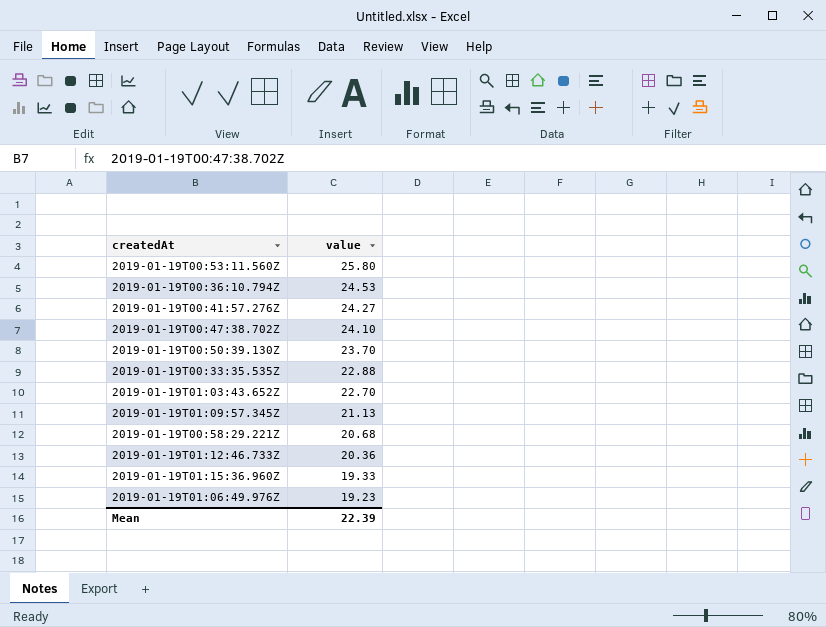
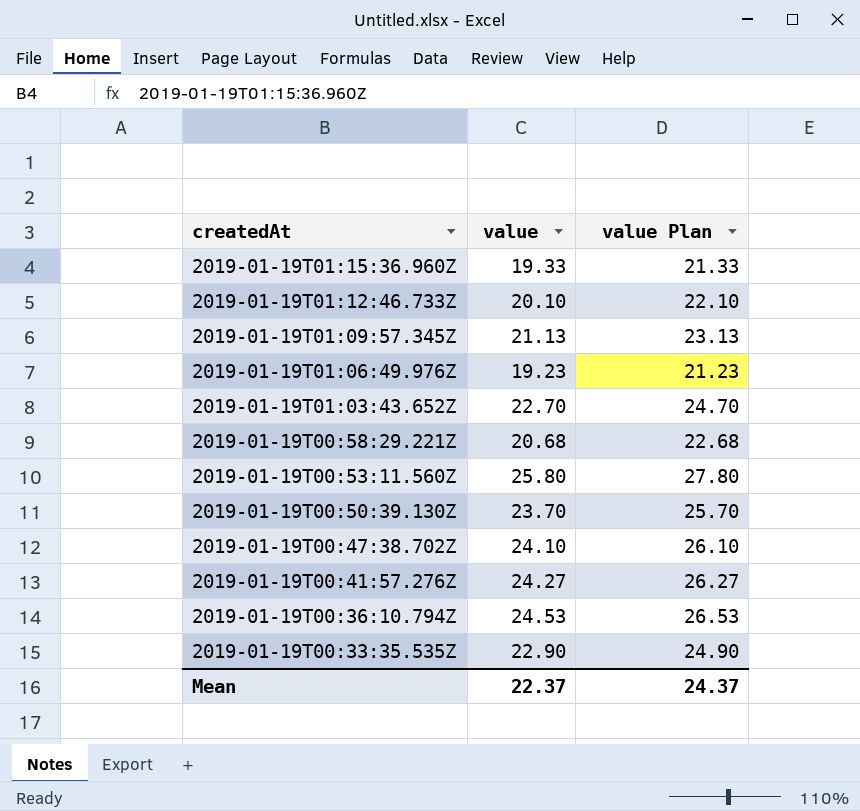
row order: value descending -> createdAt descending
column value Plan | formula: none -> [value] + 2
2019-01-19T01:12:46.733Z | value: 20.36 -> 20.10
2019-01-19T00:33:35.535Z | value: 22.88 -> 22.90
Mean | value: 22.39 -> 22.37

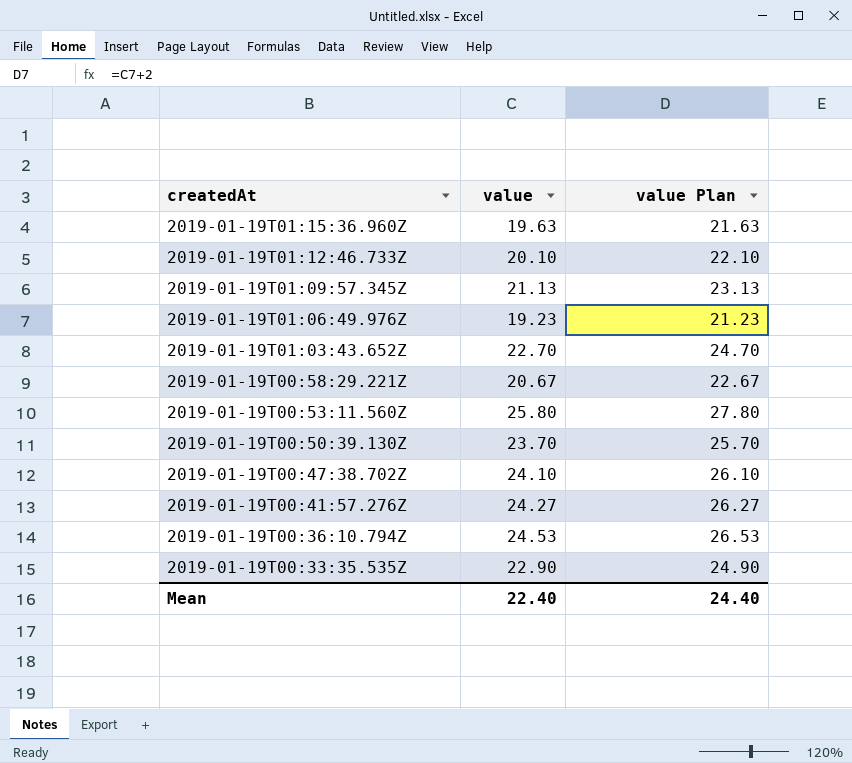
2019-01-19T01:15:36.960Z | value: 19.33 -> 19.63
2019-01-19T01:15:36.960Z | value Plan: 21.33 -> 21.63
2019-01-19T00:58:29.221Z | value: 20.68 -> 20.67
2019-01-19T00:58:29.221Z | value Plan: 22.68 -> 22.67
Mean | value: 22.37 -> 22.40
Mean | value Plan: 24.37 -> 24.40

